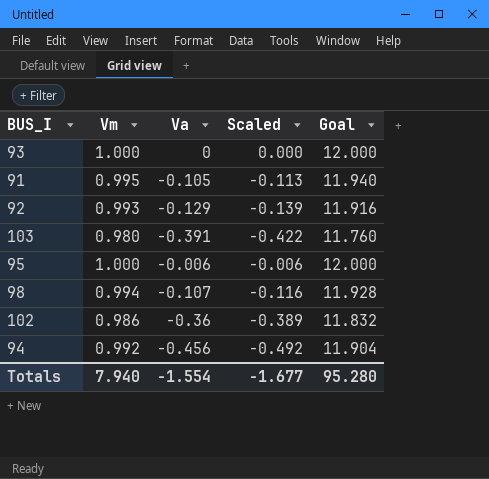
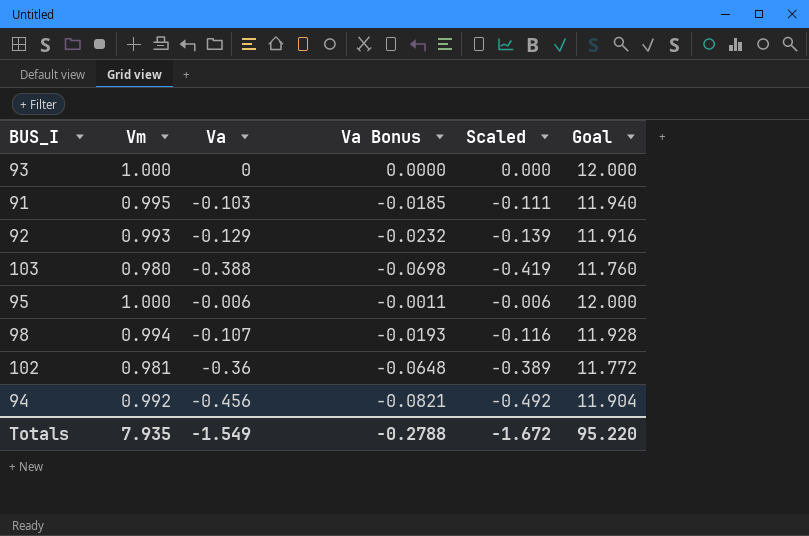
column Va Bonus | formula: none -> [Va] * 0.18
91 | Va: -0.105 -> -0.103
91 | Scaled: -0.113 -> -0.111
103 | Va: -0.391 -> -0.388
103 | Scaled: -0.422 -> -0.419
102 | Vm: 0.986 -> 0.981
102 | Goal: 11.832 -> 11.772
Totals | Vm: 7.940 -> 7.935
Totals | Va: -1.554 -> -1.549
Totals | Scaled: -1.677 -> -1.672
Totals | Goal: 95.280 -> 95.220

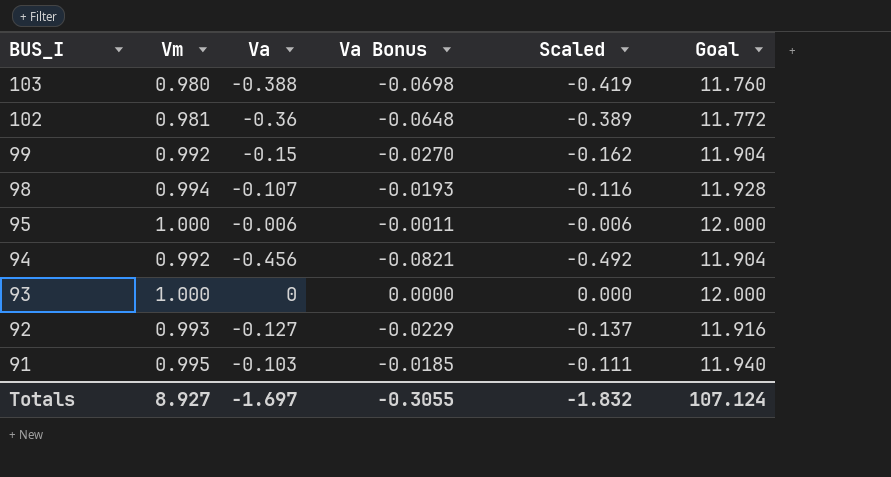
row order: none -> BUS_I descending
row 99: none -> 0.992 | -0.15 | -0.0270 | -0.162 | 11.904
92 | Va: -0.129 -> -0.127
92 | Va Bonus: -0.0232 -> -0.0229
92 | Scaled: -0.139 -> -0.137
Totals | Vm: 7.935 -> 8.927
Totals | Va: -1.549 -> -1.697
Totals | Va Bonus: -0.2788 -> -0.3055
Totals | Scaled: -1.672 -> -1.832
Totals | Goal: 95.220 -> 107.124

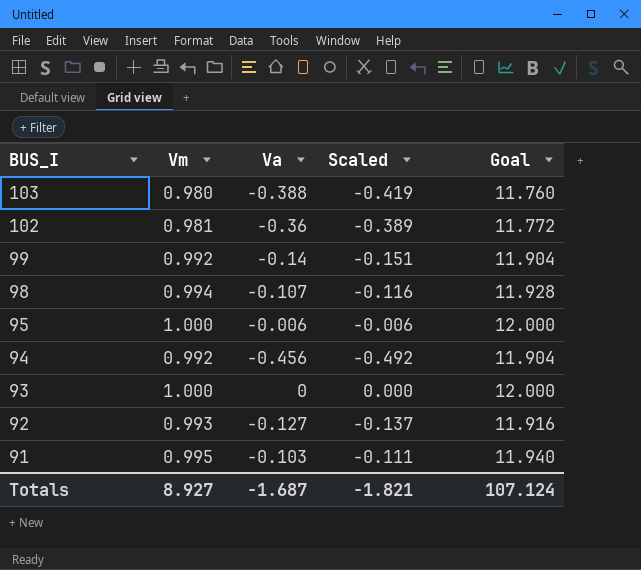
column Va Bonus | formula: [Va] * 0.18 -> none
99 | Va: -0.15 -> -0.14
99 | Scaled: -0.162 -> -0.151
Totals | Va: -1.697 -> -1.687
Totals | Scaled: -1.832 -> -1.821

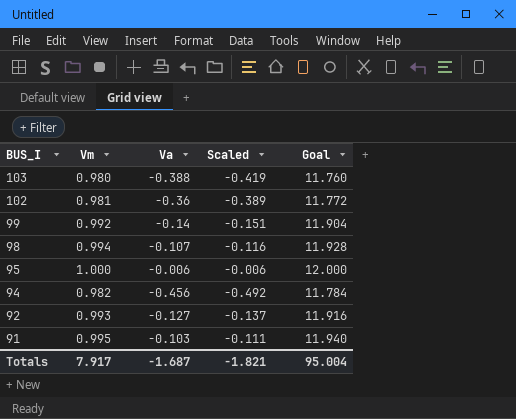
row 93: 1.000 | 0 | 0.000 | 12.000 -> none
94 | Vm: 0.992 -> 0.982
94 | Goal: 11.904 -> 11.784
Totals | Vm: 8.927 -> 7.917
Totals | Goal: 107.124 -> 95.004

